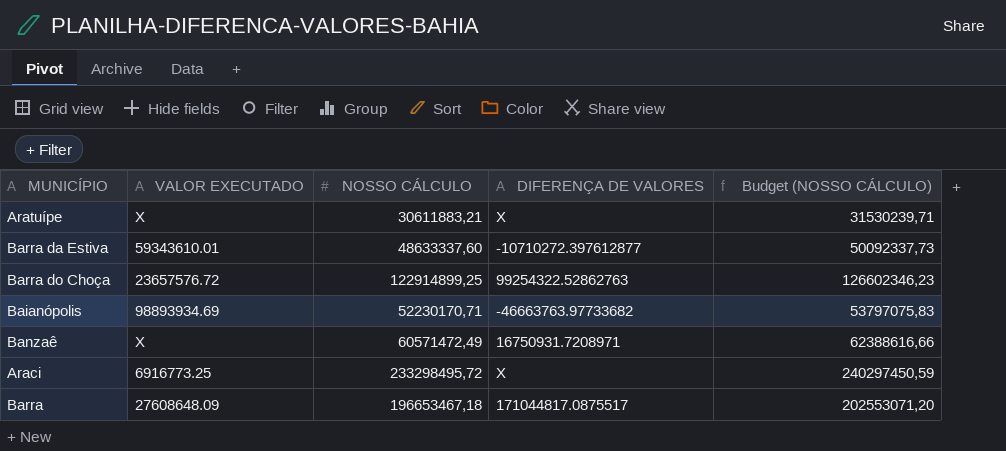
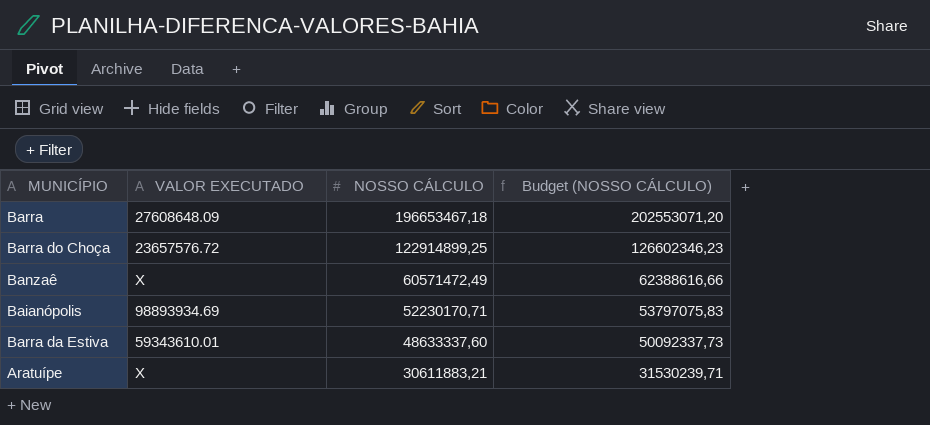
row order: none -> NOSSO CÁLCULO descending
column DIFERENÇA DE VALORES | position: 4 -> none
row Araci: 6916773.25 | 233298495,72 | X | 240297450,59 -> none

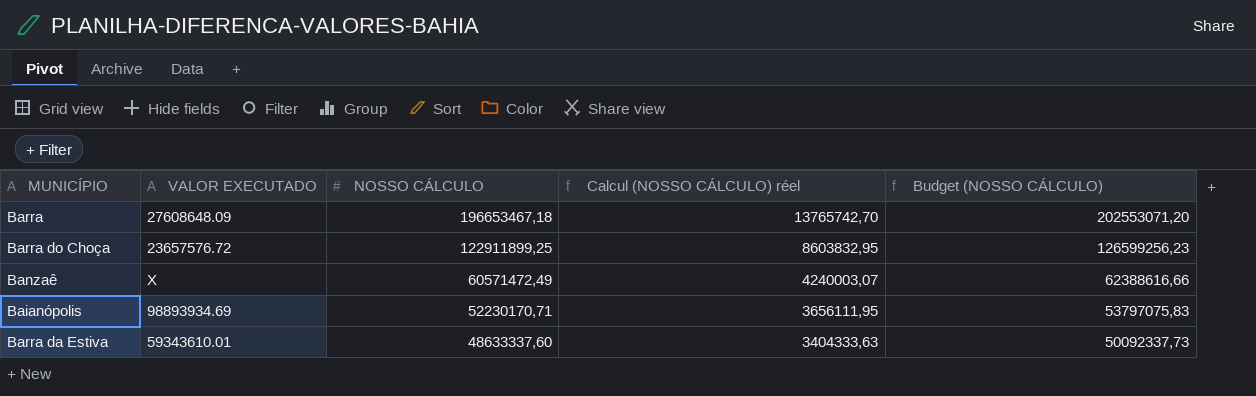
column Calcul (NOSSO CÁLCULO) réel | formula: none -> [NOSSO CÁLCULO] * 0,07
row Aratuípe: X | 30611883,21 | 31530239,71 -> none
Barra do Choça | NOSSO CÁLCULO: 122914899,25 -> 122911899,25
Barra do Choça | Budget (NOSSO CÁLCULO): 126602346,23 -> 126599256,23

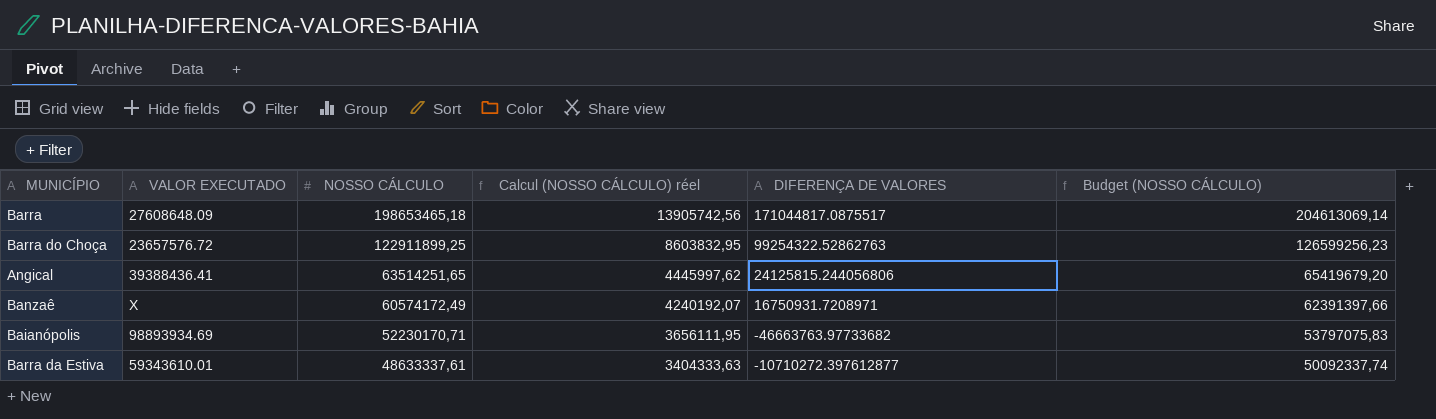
column DIFERENÇA DE VALORES | position: none -> 5
Barra | NOSSO CÁLCULO: 196653467,18 -> 198653465,18
Barra | Calcul (NOSSO CÁLCULO) réel: 13765742,70 -> 13905742,56
Barra | Budget (NOSSO CÁLCULO): 202553071,20 -> 204613069,14
row Angical: none -> 39388436.41 | 63514251,65 | 4445997,62 | 24125815.244056806 | 65419679,20
Banzaê | NOSSO CÁLCULO: 60571472,49 -> 60574172,49
Banzaê | Calcul (NOSSO CÁLCULO) réel: 4240003,07 -> 4240192,07
Banzaê | Budget (NOSSO CÁLCULO): 62388616,66 -> 62391397,66
Barra da Estiva | NOSSO CÁLCULO: 48633337,60 -> 48633337,61
Barra da Estiva | Budget (NOSSO CÁLCULO): 50092337,73 -> 50092337,74

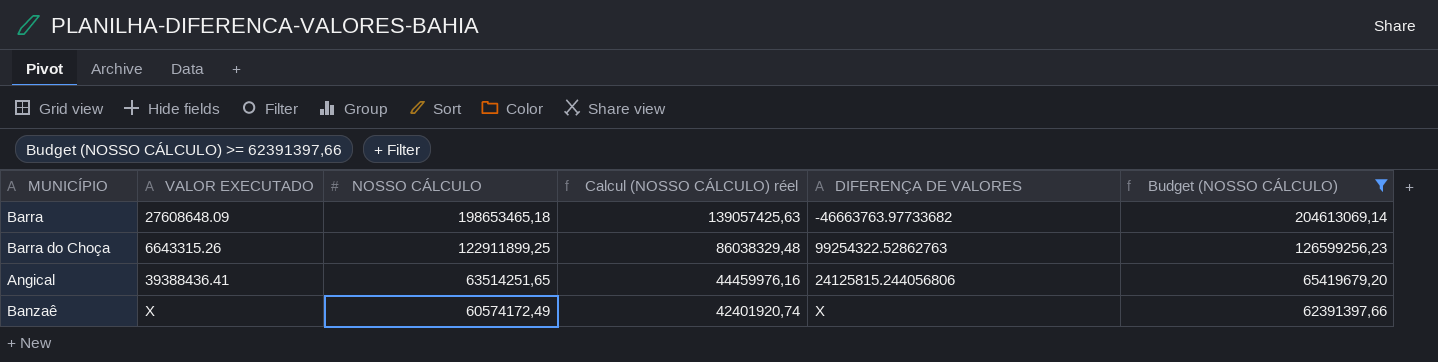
filter: none -> Budget (NOSSO CÁLCULO) >= 62391397,66
column Calcul (NOSSO CÁLCULO) réel | formula: [NOSSO CÁLCULO] * 0,07 -> [NOSSO CÁLCULO] * 0,7
Barra | DIFERENÇA DE VALORES: 171044817.0875517 -> -46663763.97733682
Barra do Choça | VALOR EXECUTADO: 23657576.72 -> 6643315.26
Banzaê | DIFERENÇA DE VALORES: 16750931.7208971 -> X

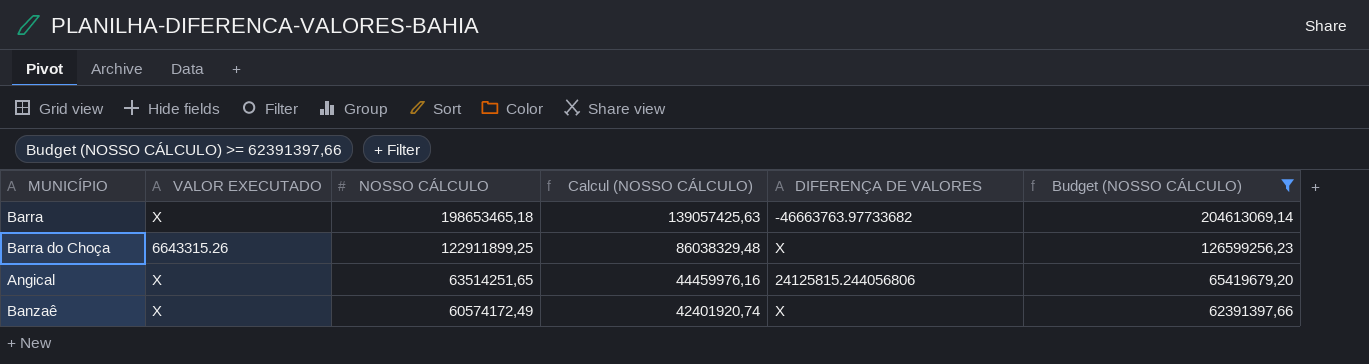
column name: Calcul (NOSSO CÁLCULO) réel -> Calcul (NOSSO CÁLCULO)
Barra | VALOR EXECUTADO: 27608648.09 -> X
Barra do Choça | DIFERENÇA DE VALORES: 99254322.52862763 -> X
Angical | VALOR EXECUTADO: 39388436.41 -> X

